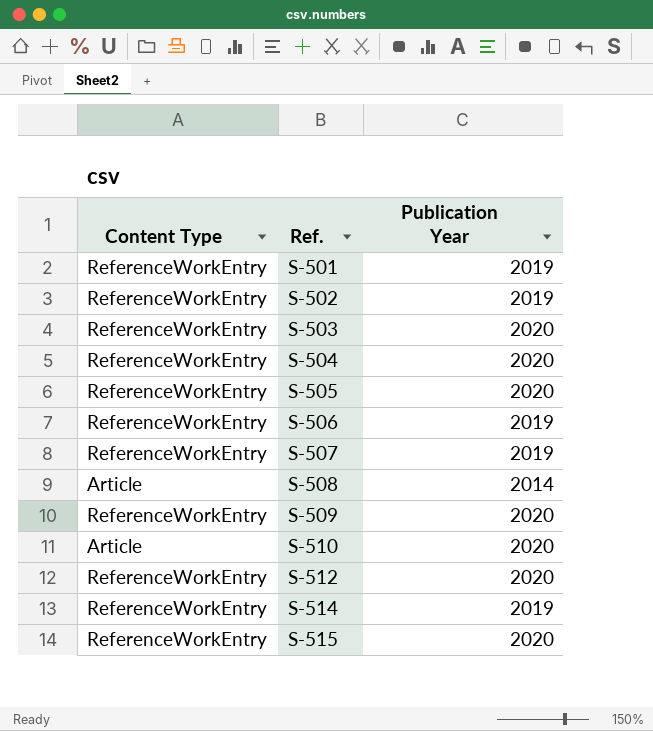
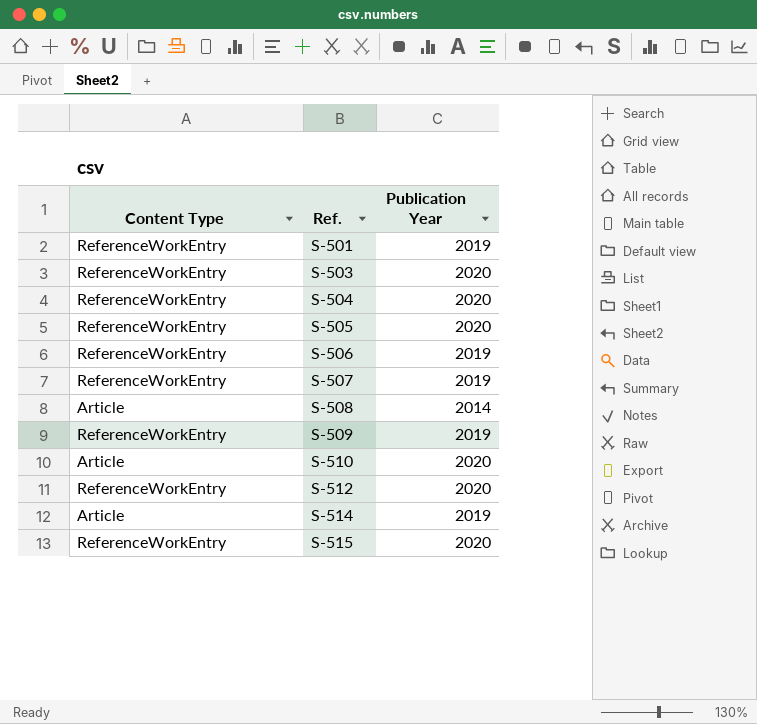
row S-502: ReferenceWorkEntry | 2019 -> none
S-509 | Publication Year: 2020 -> 2019
S-514 | Content Type: ReferenceWorkEntry -> Article

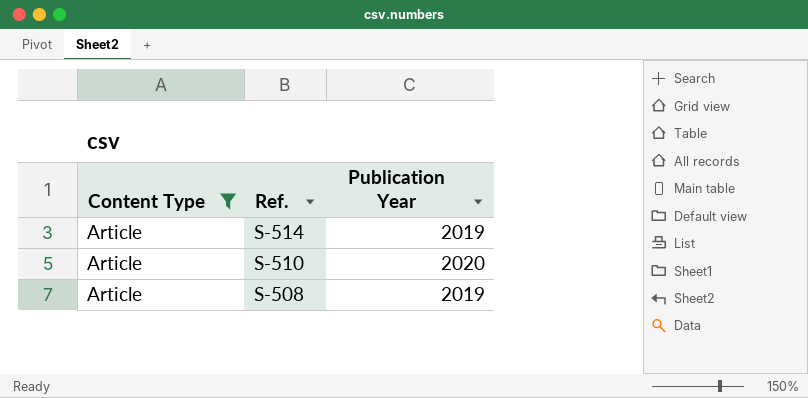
filter: none -> Content Type = Article
row order: Ref. ascending -> Ref. descending
S-508 | Publication Year: 2014 -> 2019

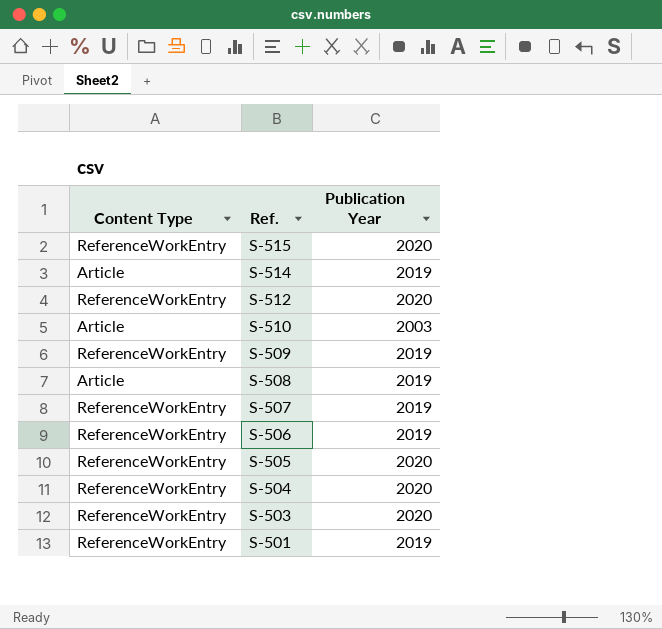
filter: Content Type = Article -> none
S-510 | Publication Year: 2020 -> 2003

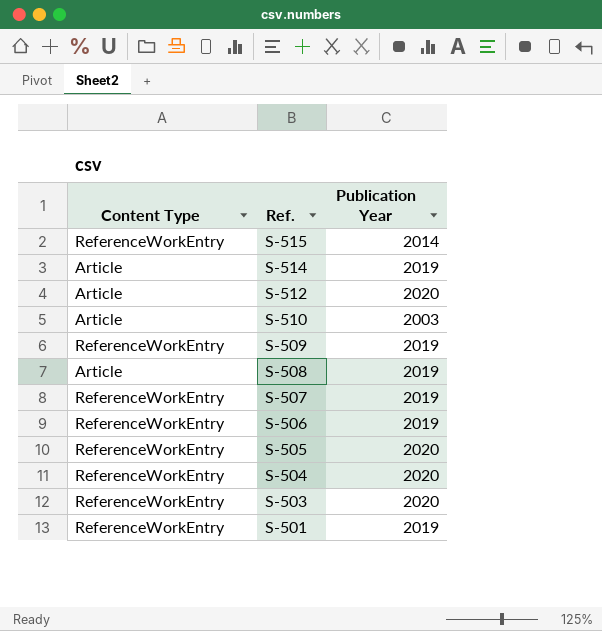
S-515 | Publication Year: 2020 -> 2014
S-512 | Content Type: ReferenceWorkEntry -> Article

